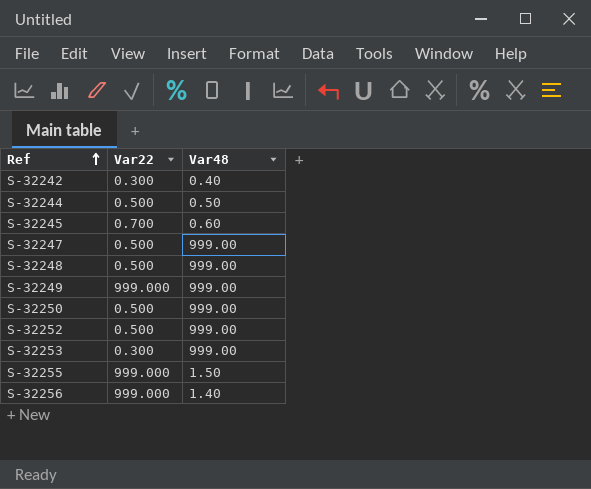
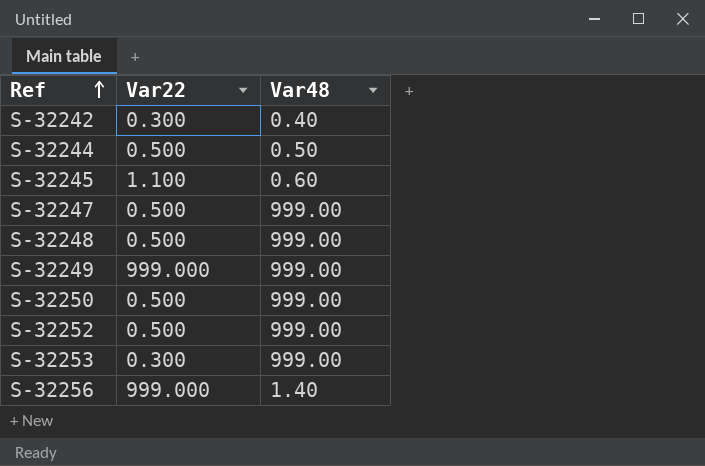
row S-32255: 999.000 | 1.50 -> none
S-32245 | Var22: 0.700 -> 1.100

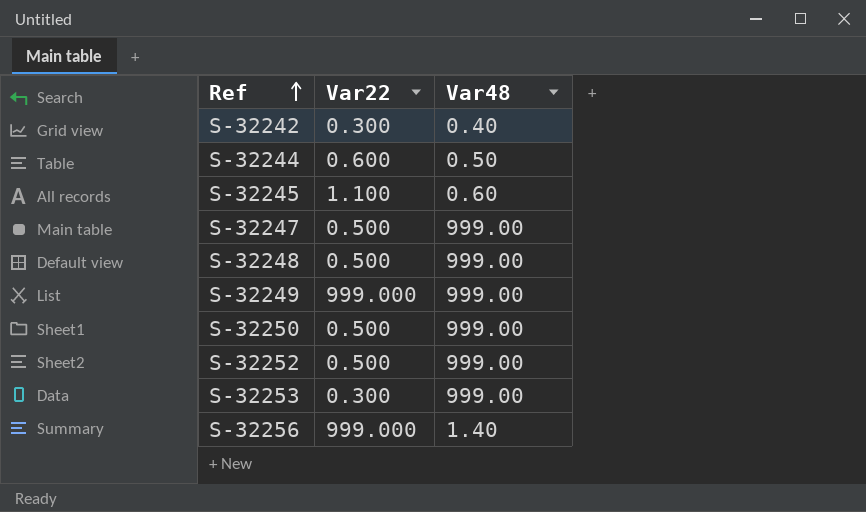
S-32244 | Var22: 0.500 -> 0.600

